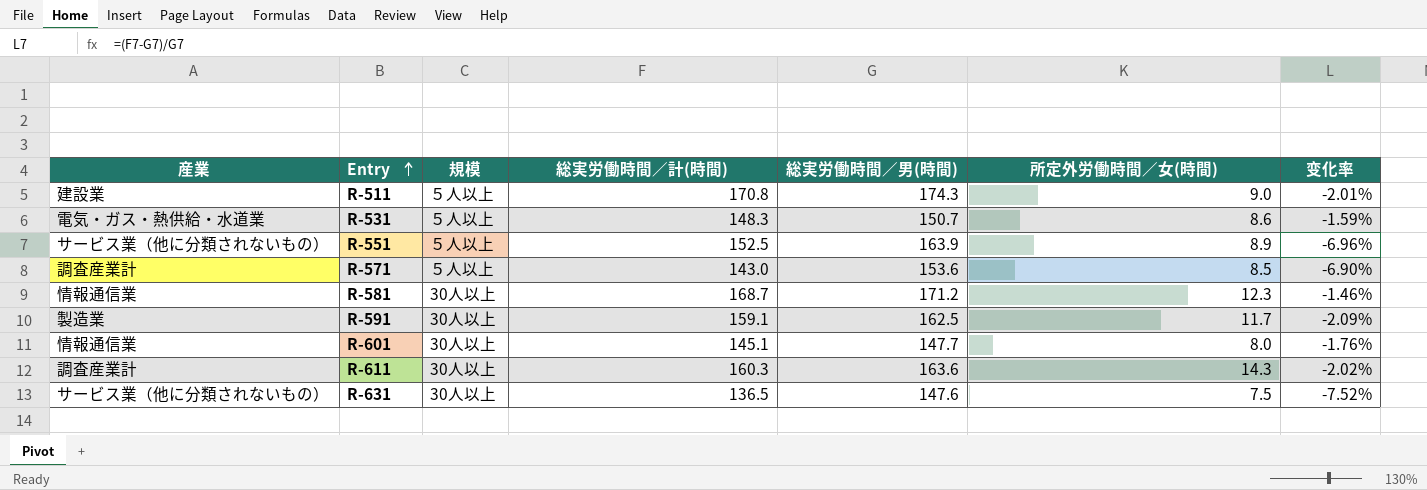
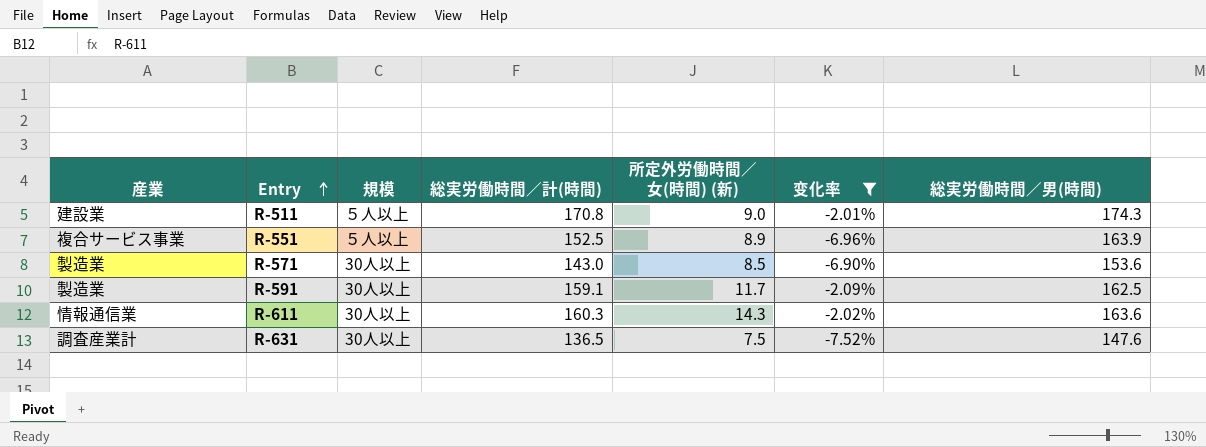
filter: none -> 变化率 <= -2.01%
column name: 所定外労働時間／女(時間) -> 所定外労働時間／女(時間) (新)
column 総実労働時間／男(時間) | position: 5 -> 7
R-551 | 産業: サービス業（他に分類されないもの） -> 複合サービス事業
R-571 | 産業: 調査産業計 -> 製造業
R-571 | 規模: ５人以上 -> 30人以上
R-611 | 産業: 調査産業計 -> 情報通信業
R-631 | 産業: サービス業（他に分類されないもの） -> 調査産業計

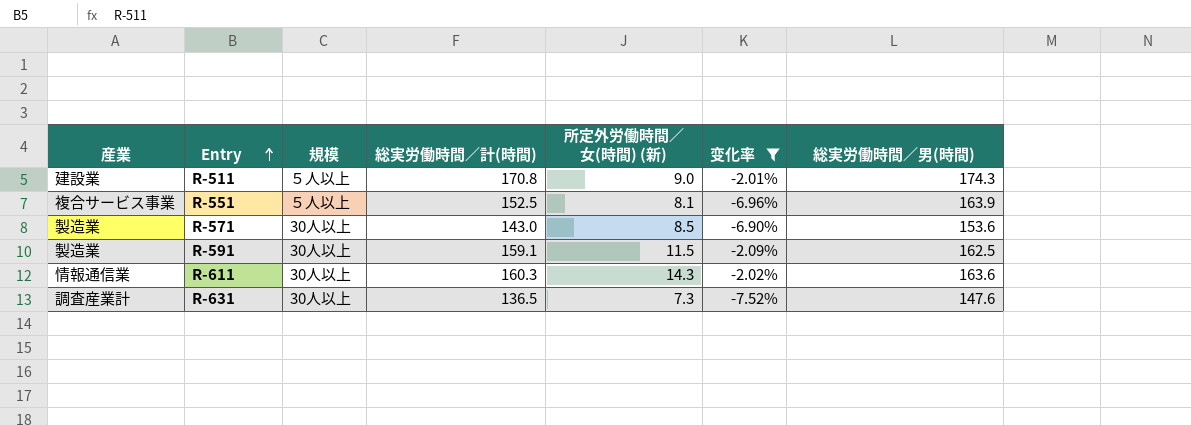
R-551 | 所定外労働時間／女(時間) (新): 8.9 -> 8.1
R-591 | 所定外労働時間／女(時間) (新): 11.7 -> 11.5
R-631 | 所定外労働時間／女(時間) (新): 7.5 -> 7.3

